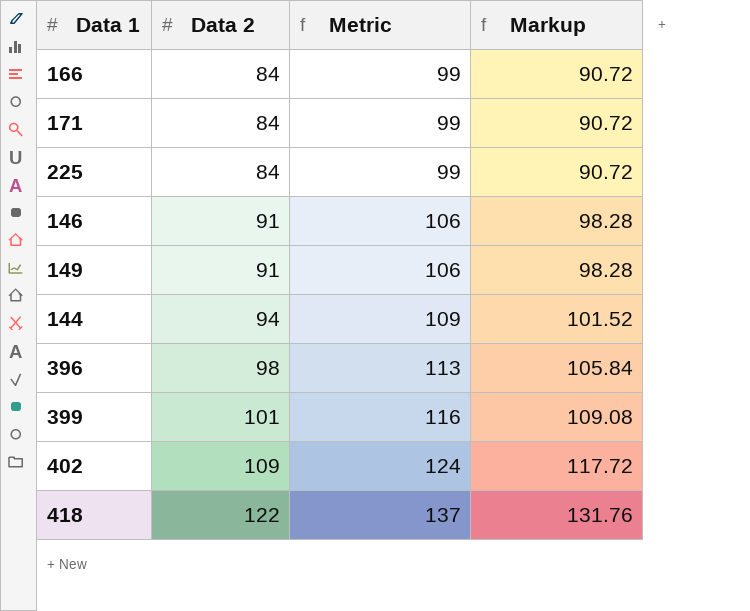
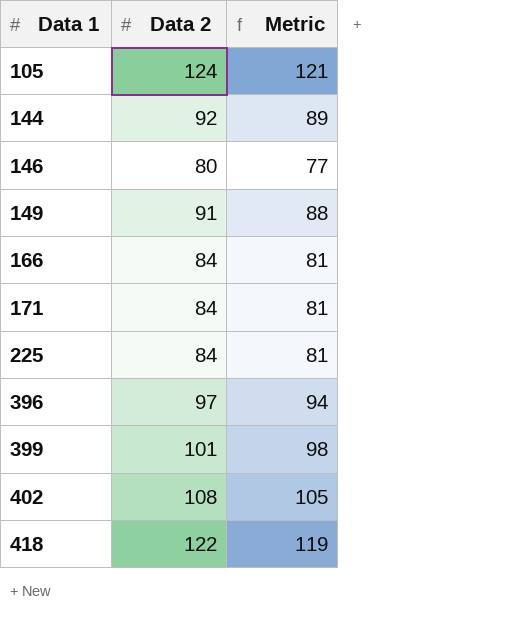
row order: Data 2 ascending -> Data 1 ascending
column Markup | formula: [Data 2] * 1.08 -> none
column Metric | formula: [Data 2] + 15 -> [Data 2] - 3
row 105: none -> 124 | 121
144 | Data 2: 94 -> 92
146 | Data 2: 91 -> 80
396 | Data 2: 98 -> 97
402 | Data 2: 109 -> 108

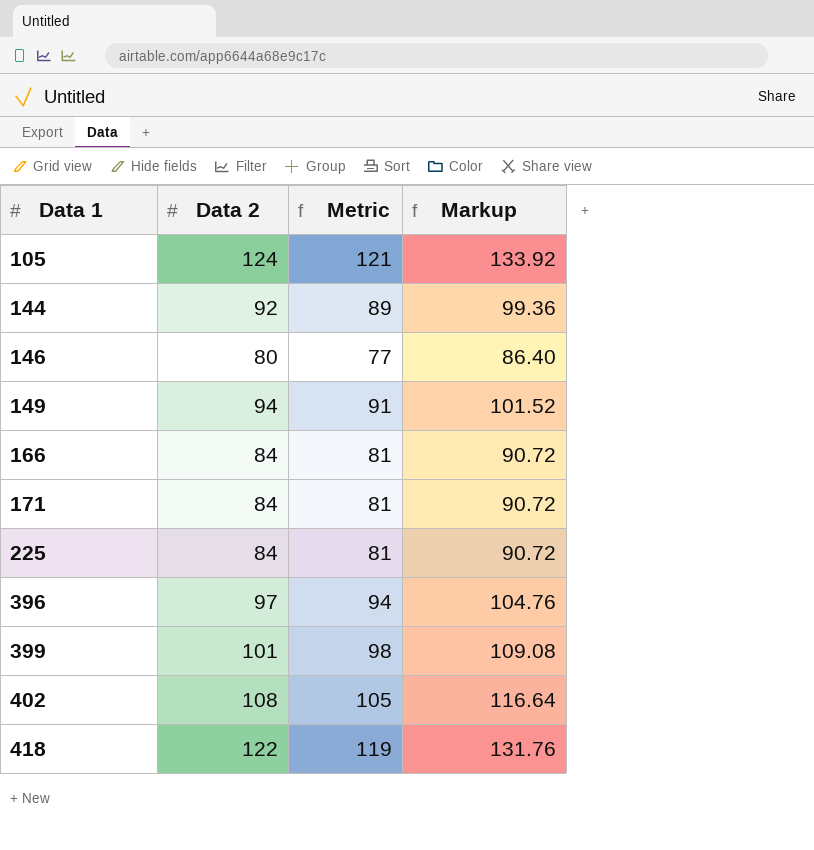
column Markup | formula: none -> [Data 2] * 1.08
149 | Data 2: 91 -> 94
149 | Metric: 88 -> 91

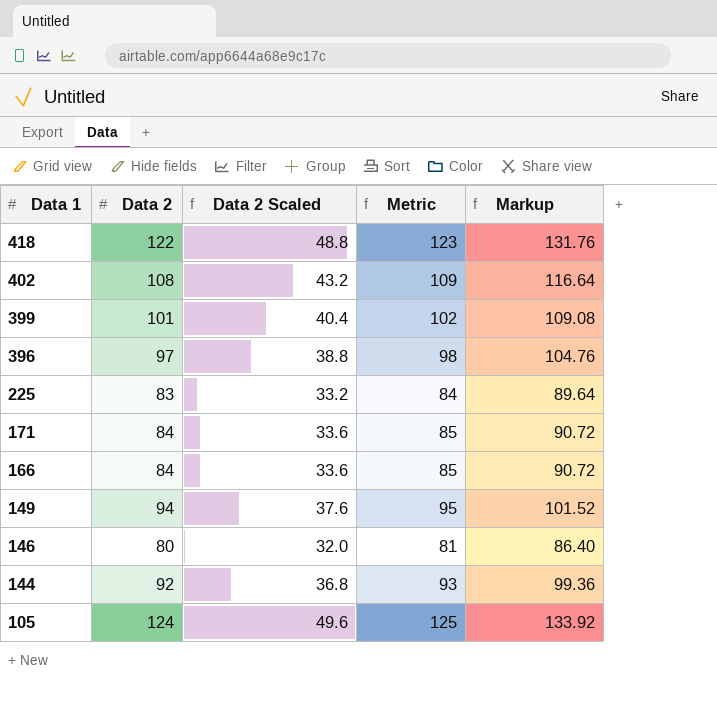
row order: Data 1 ascending -> Data 1 descending
column Data 2 Scaled | formula: none -> [Data 2] * 0.4
column Metric | formula: [Data 2] - 3 -> [Data 2] + 1
225 | Data 2: 84 -> 83
225 | Markup: 90.72 -> 89.64

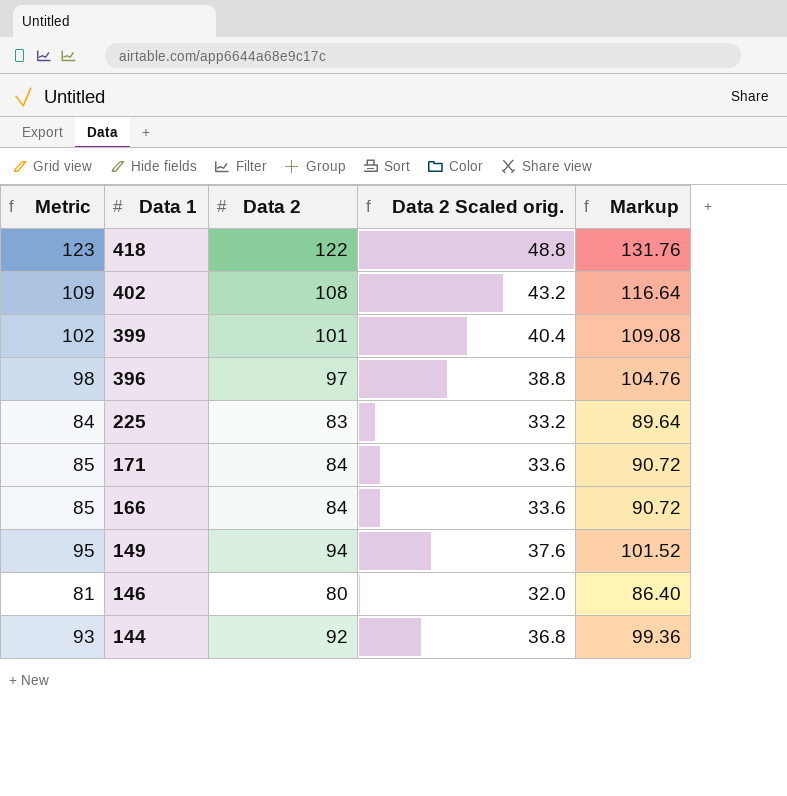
column Metric | position: 4 -> 1
column name: Data 2 Scaled -> Data 2 Scaled orig.
row 105: 124 | 49.6 | 125 | 133.92 -> none

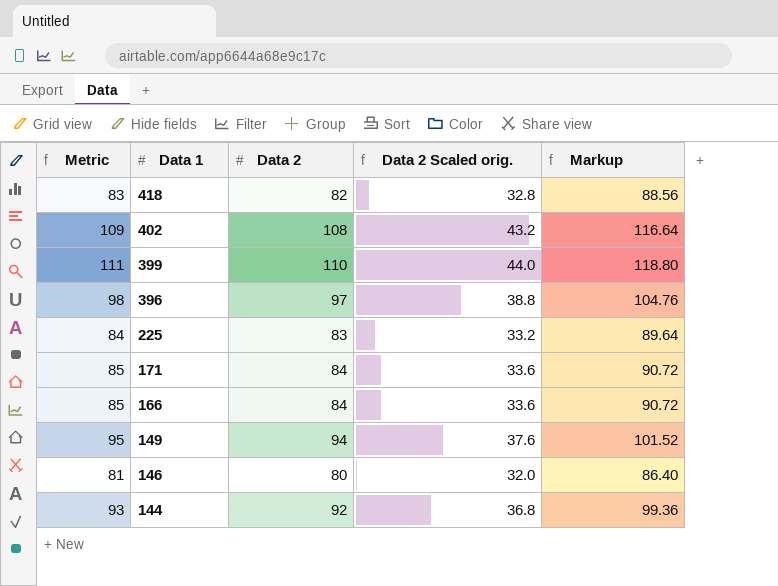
418 | Metric: 123 -> 83
418 | Data 2: 122 -> 82
418 | Data 2 Scaled orig.: 48.8 -> 32.8
418 | Markup: 131.76 -> 88.56
399 | Metric: 102 -> 111
399 | Data 2: 101 -> 110
399 | Data 2 Scaled orig.: 40.4 -> 44.0
399 | Markup: 109.08 -> 118.80

